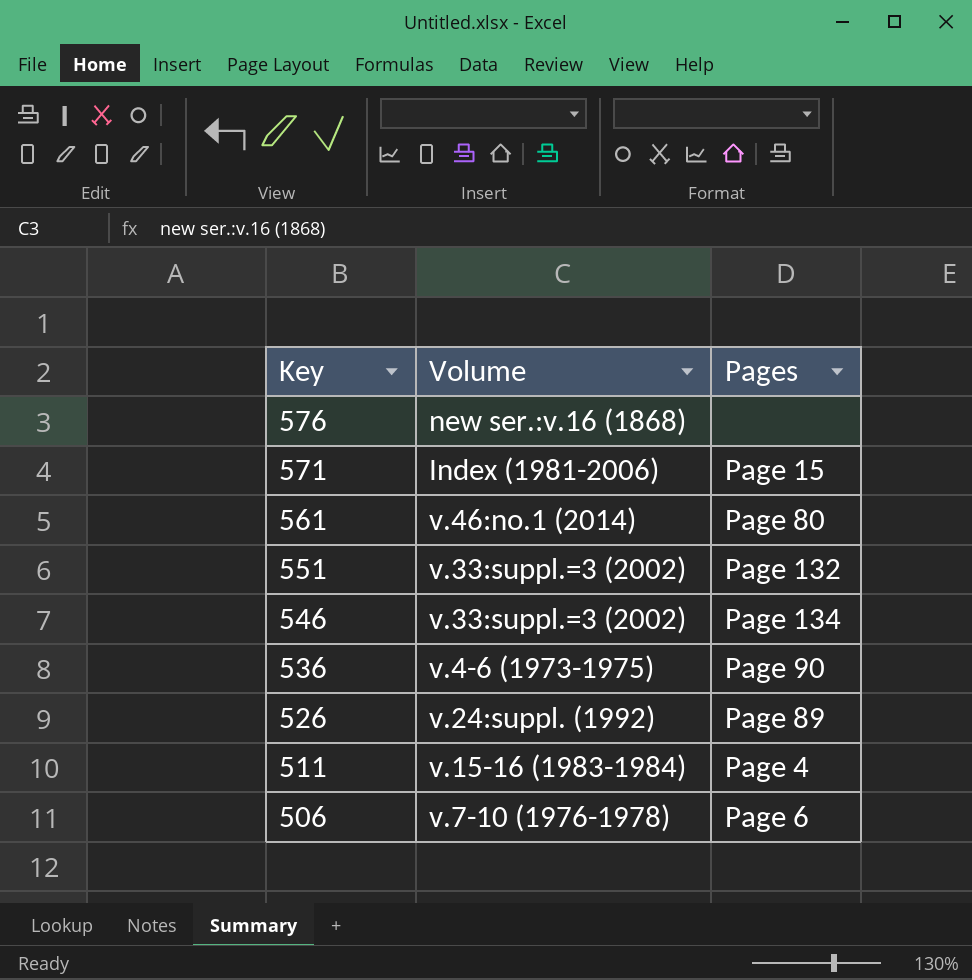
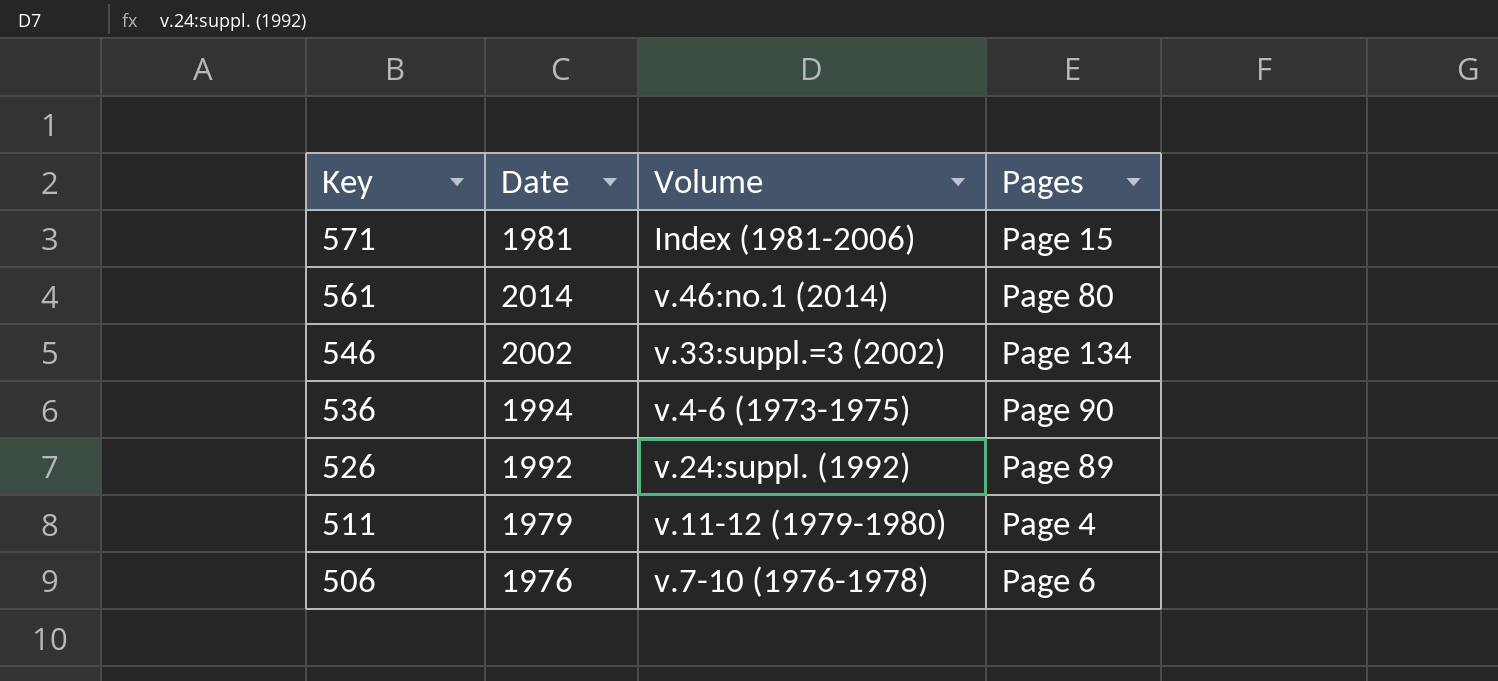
column Date | position: none -> 2
row 576: new ser.:v.16 (1868) | none -> none
row 551: v.33:suppl.=3 (2002) | Page 132 -> none
511 | Volume: v.15-16 (1983-1984) -> v.11-12 (1979-1980)

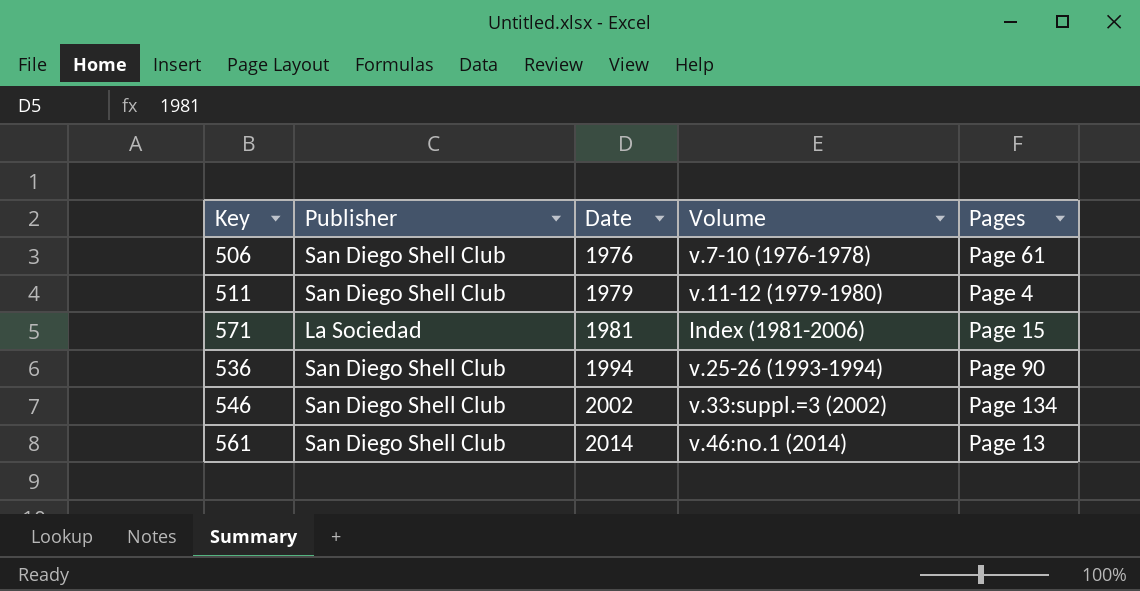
row order: Key descending -> Date ascending
column Publisher | position: none -> 2
row 526: 1992 | v.24:suppl. (1992) | Page 89 -> none
506 | Pages: Page 6 -> Page 61
536 | Volume: v.4-6 (1973-1975) -> v.25-26 (1993-1994)
561 | Pages: Page 80 -> Page 13

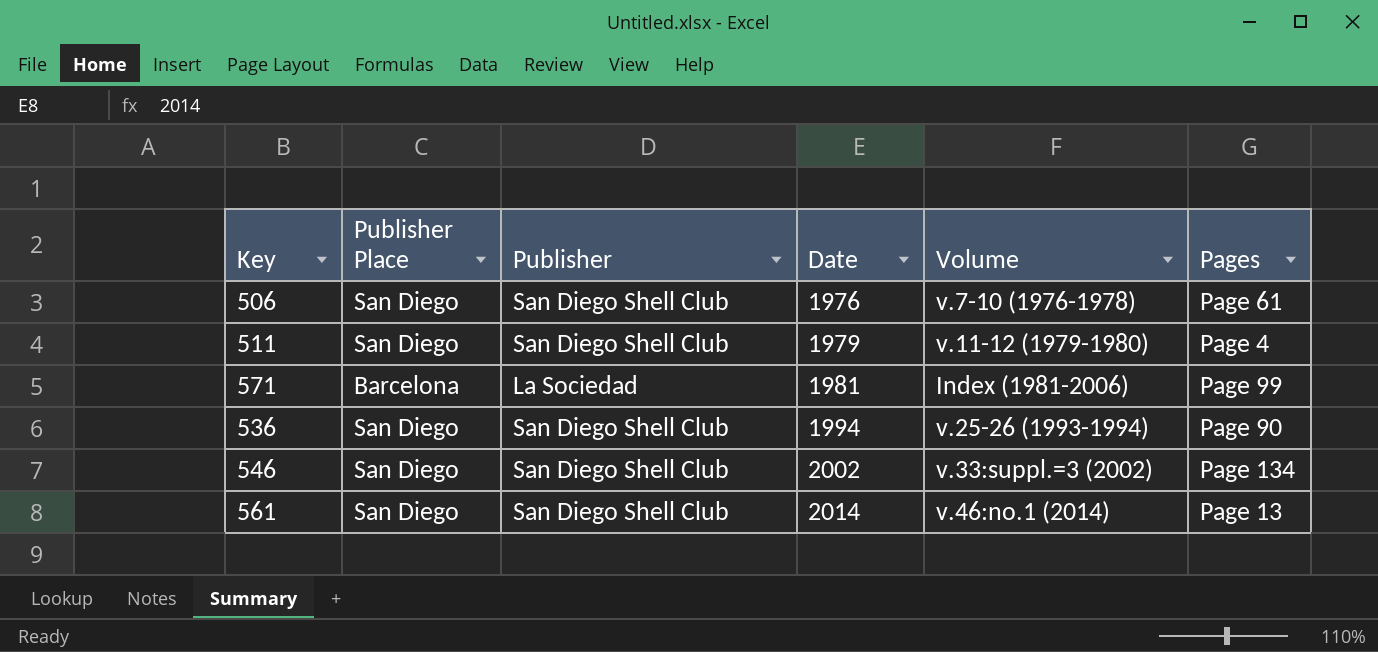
column Publisher Place | position: none -> 2
571 | Pages: Page 15 -> Page 99

